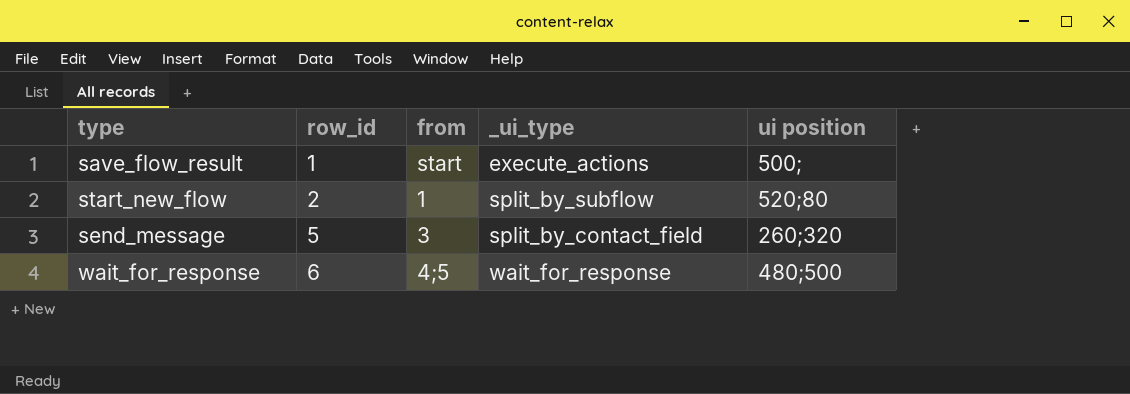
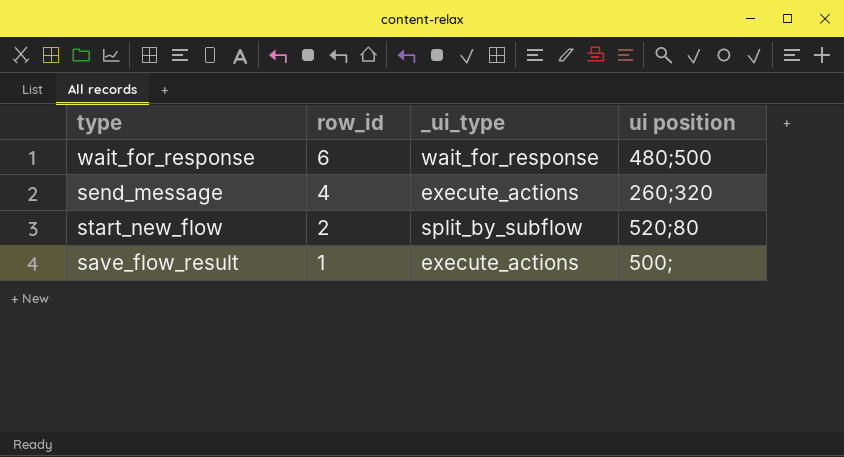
row order: row_id ascending -> row_id descending
column from | position: 3 -> none
send_message | row_id: 5 -> 4
send_message | _ui_type: split_by_contact_field -> execute_actions

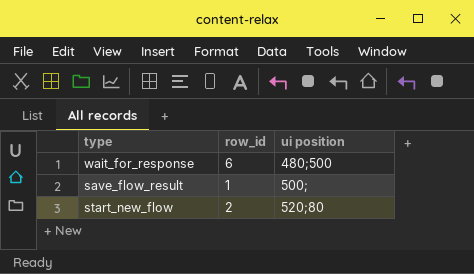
row order: row_id descending -> ui position ascending
column _ui_type | position: 3 -> none
row send_message: 4 | execute_actions | 260;320 -> none

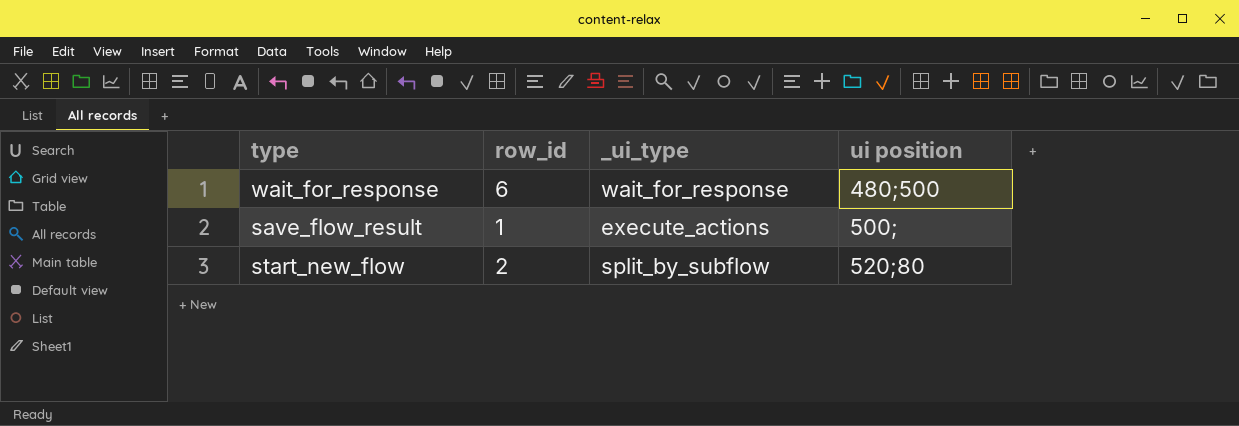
column _ui_type | position: none -> 3

